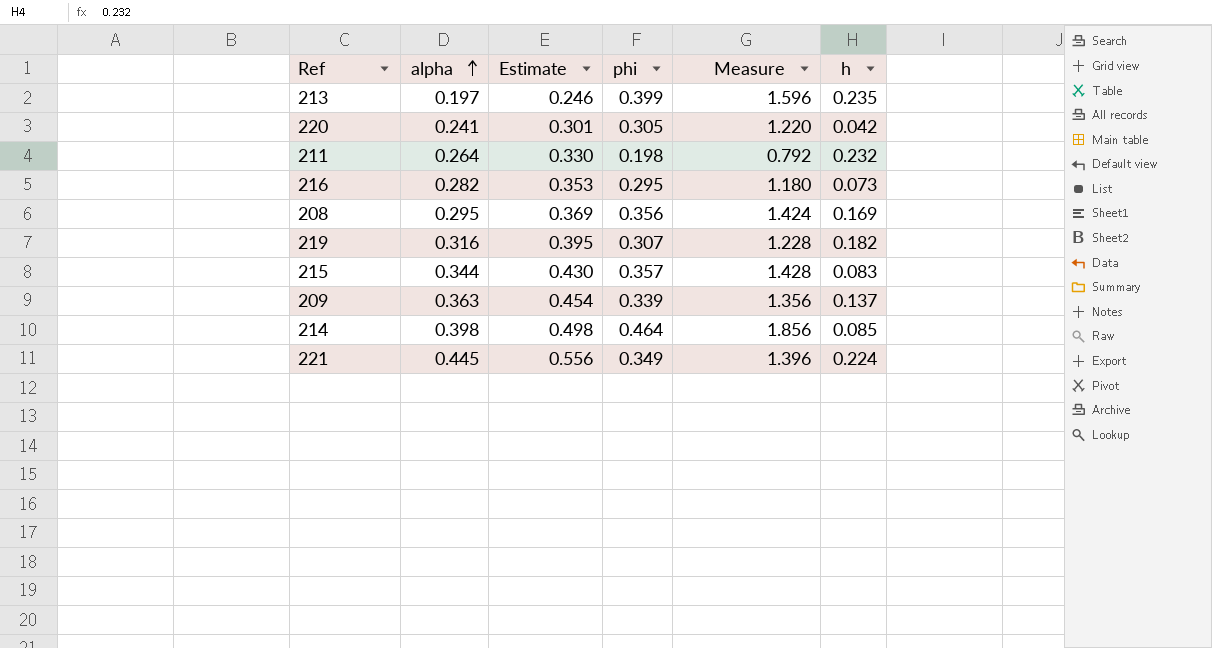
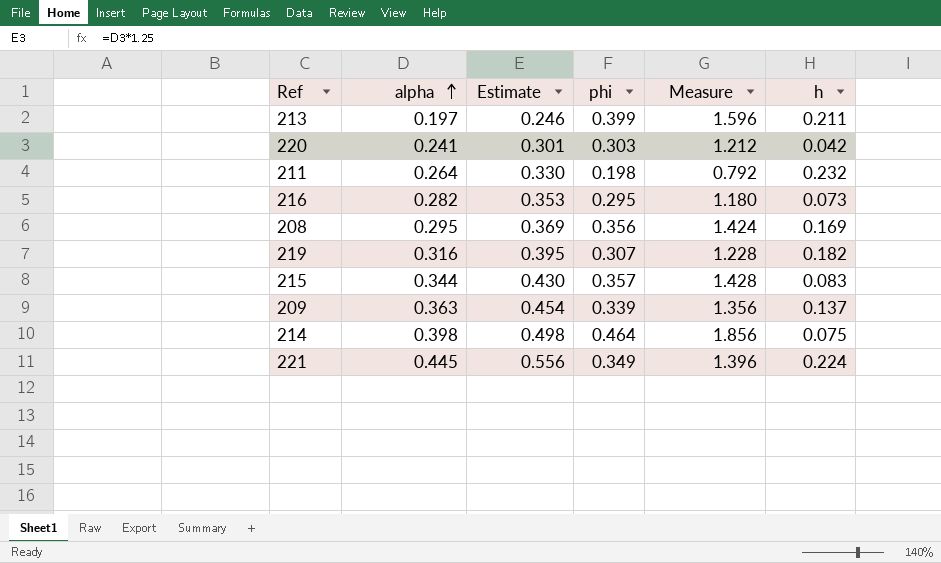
213 | h: 0.235 -> 0.211
220 | phi: 0.305 -> 0.303
220 | Measure: 1.220 -> 1.212
214 | h: 0.085 -> 0.075

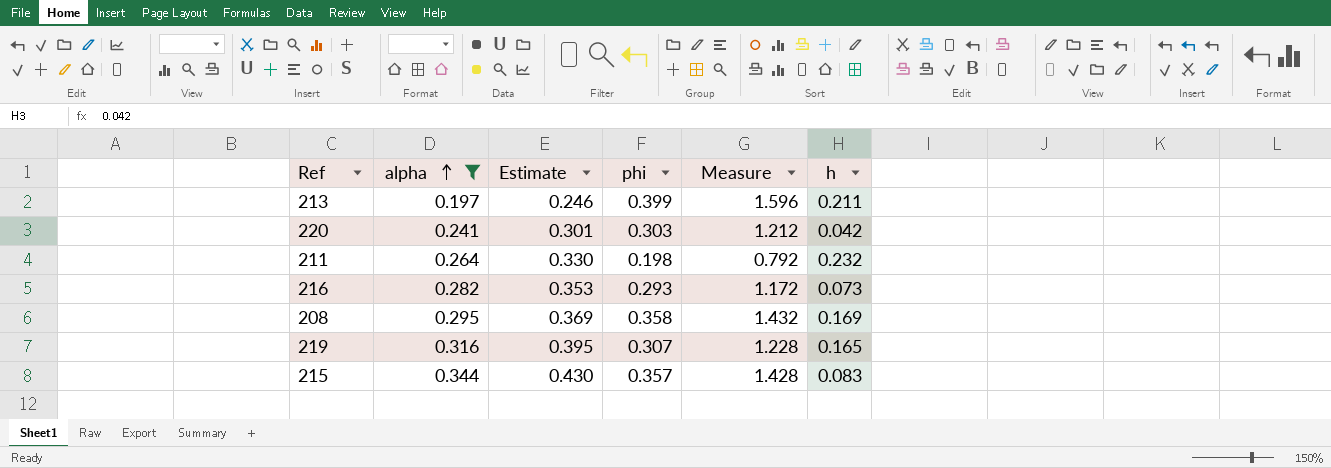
filter: none -> alpha <= 0.344
216 | phi: 0.295 -> 0.293
216 | Measure: 1.180 -> 1.172
208 | phi: 0.356 -> 0.358
208 | Measure: 1.424 -> 1.432
219 | h: 0.182 -> 0.165

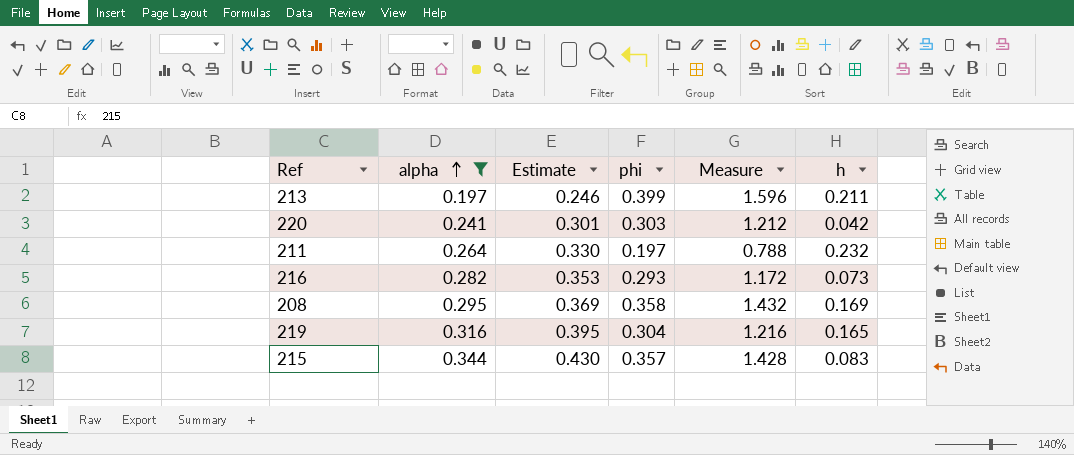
211 | phi: 0.198 -> 0.197
211 | Measure: 0.792 -> 0.788
219 | phi: 0.307 -> 0.304
219 | Measure: 1.228 -> 1.216

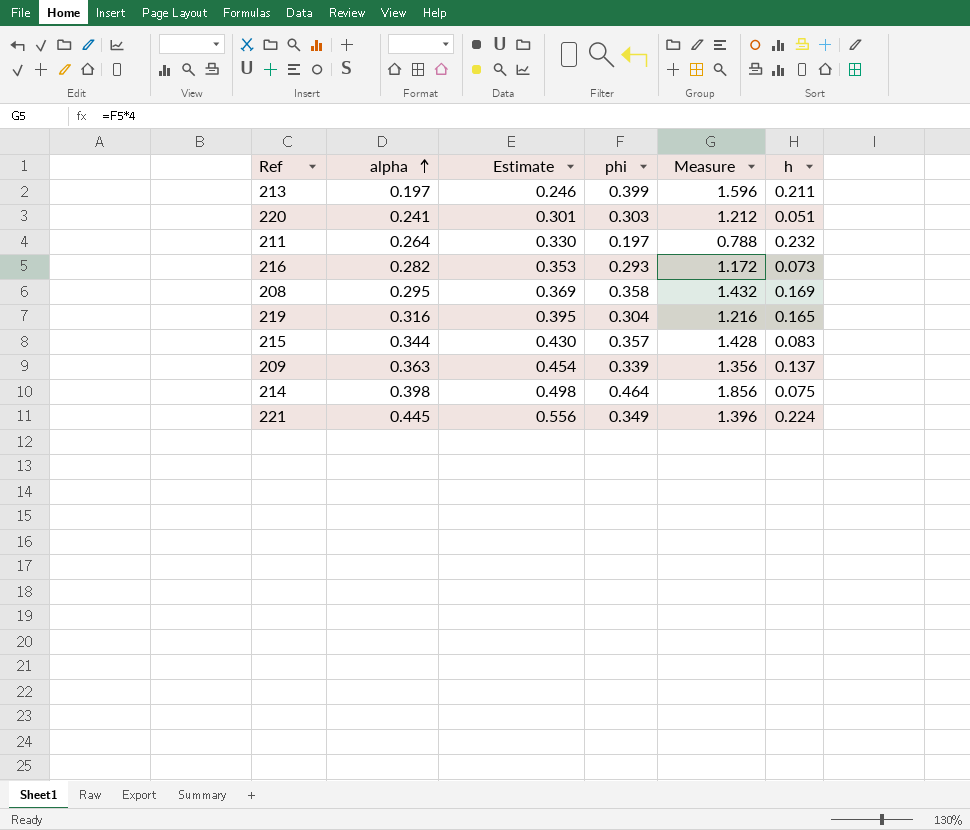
filter: alpha <= 0.344 -> none
220 | h: 0.042 -> 0.051

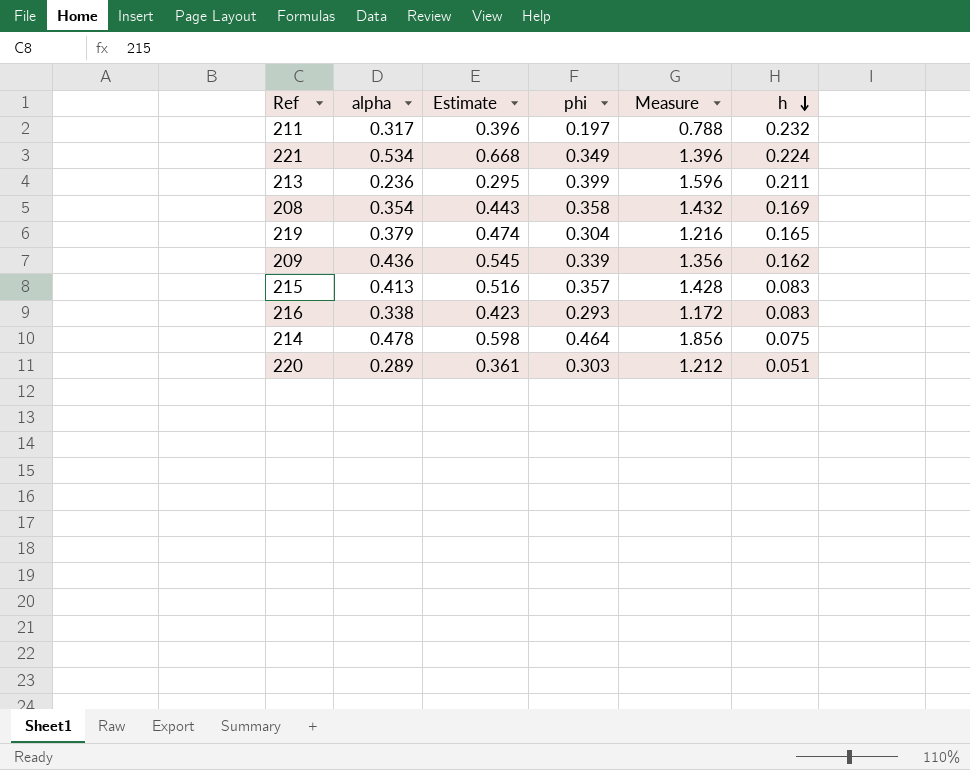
row order: alpha ascending -> h descending
211 | alpha: 0.264 -> 0.317
211 | Estimate: 0.330 -> 0.396
221 | alpha: 0.445 -> 0.534
221 | Estimate: 0.556 -> 0.668
213 | alpha: 0.197 -> 0.236
213 | Estimate: 0.246 -> 0.295
208 | alpha: 0.295 -> 0.354
208 | Estimate: 0.369 -> 0.443
219 | alpha: 0.316 -> 0.379
219 | Estimate: 0.395 -> 0.474
209 | alpha: 0.363 -> 0.436
209 | Estimate: 0.454 -> 0.545
209 | h: 0.137 -> 0.162
215 | alpha: 0.344 -> 0.413
215 | Estimate: 0.430 -> 0.516
216 | alpha: 0.282 -> 0.338
216 | Estimate: 0.353 -> 0.423
216 | h: 0.073 -> 0.083
214 | alpha: 0.398 -> 0.478
214 | Estimate: 0.498 -> 0.598
220 | alpha: 0.241 -> 0.289
220 | Estimate: 0.301 -> 0.361

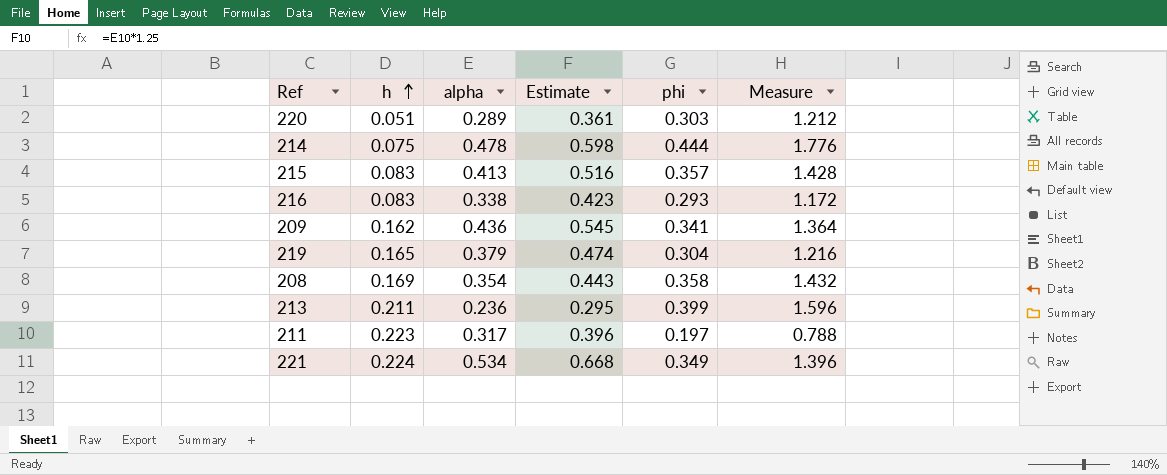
row order: h descending -> h ascending
column h | position: 6 -> 2
214 | phi: 0.464 -> 0.444
214 | Measure: 1.856 -> 1.776
209 | phi: 0.339 -> 0.341
209 | Measure: 1.356 -> 1.364
211 | h: 0.232 -> 0.223

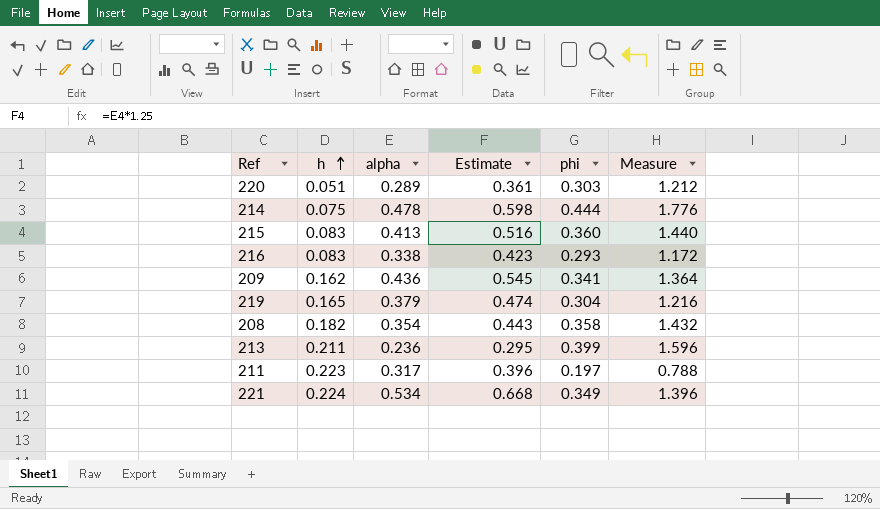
215 | phi: 0.357 -> 0.360
215 | Measure: 1.428 -> 1.440
208 | h: 0.169 -> 0.182

